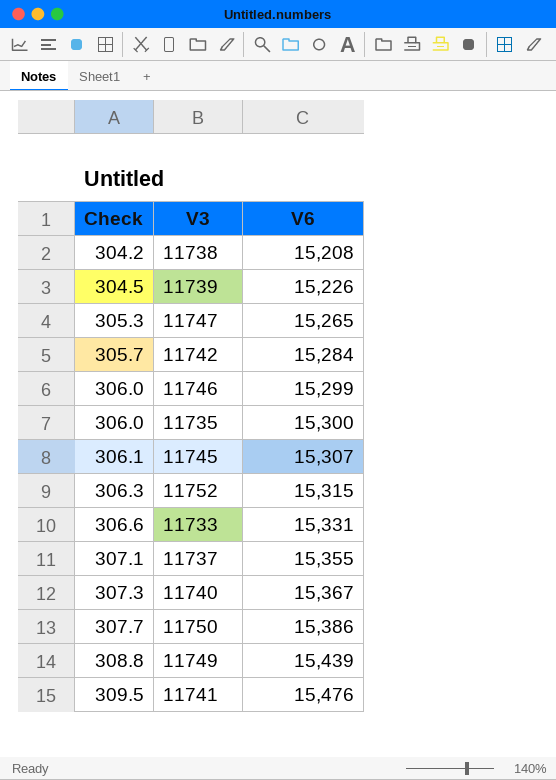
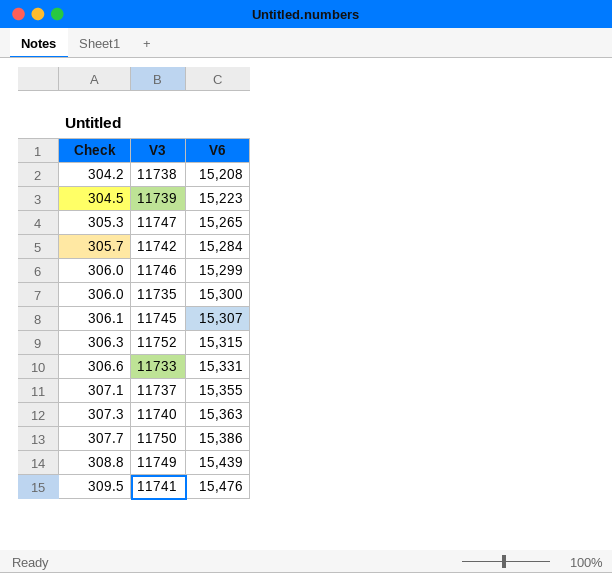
11739 | V6: 15,226 -> 15,223
11740 | V6: 15,367 -> 15,363

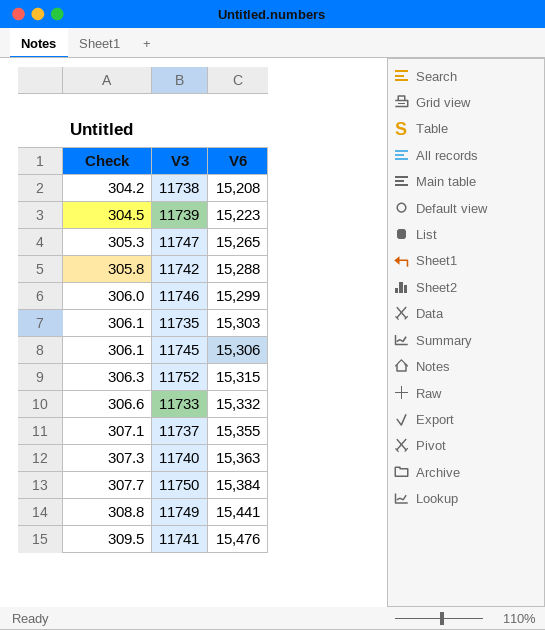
11742 | Check: 305.7 -> 305.8
11742 | V6: 15,284 -> 15,288
11735 | Check: 306.0 -> 306.1
11735 | V6: 15,300 -> 15,303
11745 | V6: 15,307 -> 15,306
11733 | V6: 15,331 -> 15,332
11750 | V6: 15,386 -> 15,384
11749 | V6: 15,439 -> 15,441

